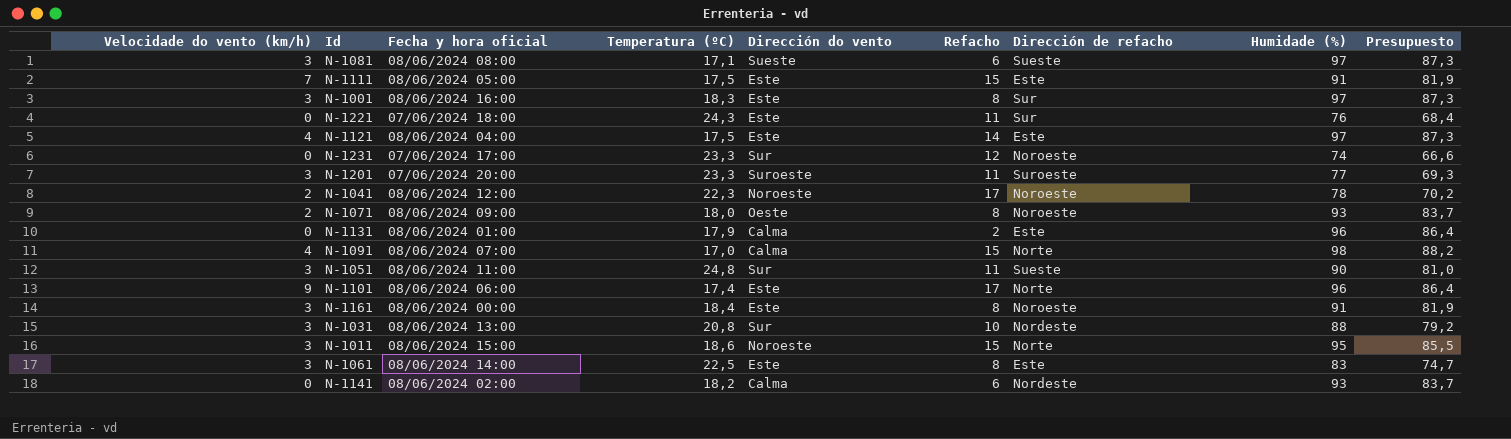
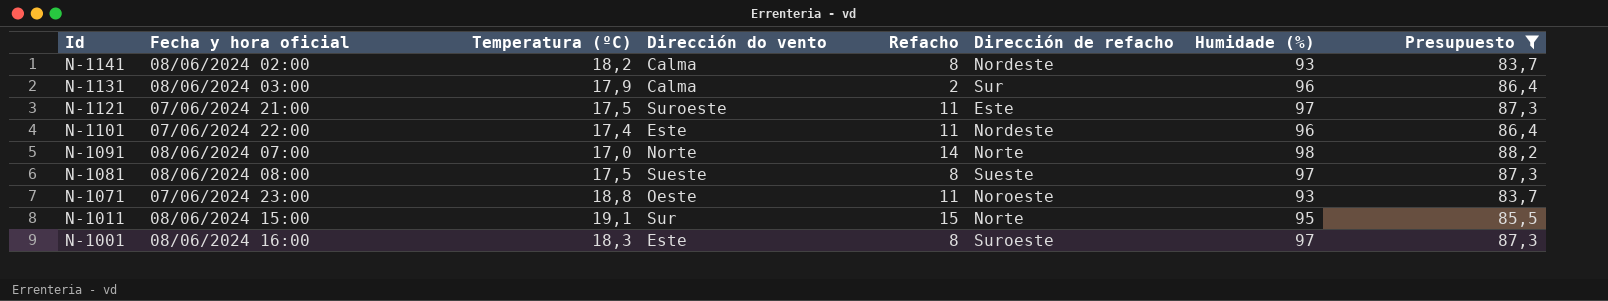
filter: none -> Presupuesto >= 83,7
row order: none -> Id descending
column Velocidade do vento (km/h) | position: 1 -> none
N-1141 | Refacho: 6 -> 8
N-1131 | Fecha y hora oficial: 08/06/2024 01:00 -> 08/06/2024 03:00
N-1131 | Dirección de refacho: Este -> Sur
N-1121 | Fecha y hora oficial: 08/06/2024 04:00 -> 07/06/2024 21:00
N-1121 | Dirección do vento: Este -> Suroeste
N-1121 | Refacho: 14 -> 11
N-1101 | Fecha y hora oficial: 08/06/2024 06:00 -> 07/06/2024 22:00
N-1101 | Refacho: 17 -> 11
N-1101 | Dirección de refacho: Norte -> Nordeste
N-1091 | Dirección do vento: Calma -> Norte
N-1091 | Refacho: 15 -> 14
N-1081 | Temperatura (ºC): 17,1 -> 17,5
N-1081 | Refacho: 6 -> 8
N-1071 | Fecha y hora oficial: 08/06/2024 09:00 -> 07/06/2024 23:00
N-1071 | Temperatura (ºC): 18,0 -> 18,8
N-1071 | Refacho: 8 -> 11
N-1011 | Temperatura (ºC): 18,6 -> 19,1
N-1011 | Dirección do vento: Noroeste -> Sur
N-1001 | Dirección de refacho: Sur -> Suroeste

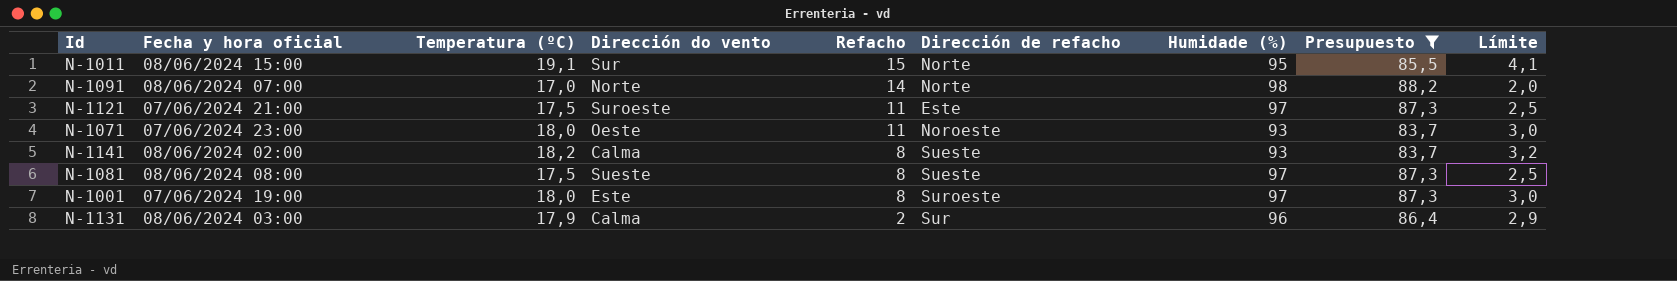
row order: Id descending -> Refacho descending
column Límite | formula: none -> [Temperatura (ºC)] - 15
row N-1101: 07/06/2024 22:00 | 17,4 | Este | 11 | Nordeste | 96 | 86,4 -> none
N-1071 | Temperatura (ºC): 18,8 -> 18,0
N-1141 | Dirección de refacho: Nordeste -> Sueste
N-1001 | Fecha y hora oficial: 08/06/2024 16:00 -> 07/06/2024 19:00
N-1001 | Temperatura (ºC): 18,3 -> 18,0

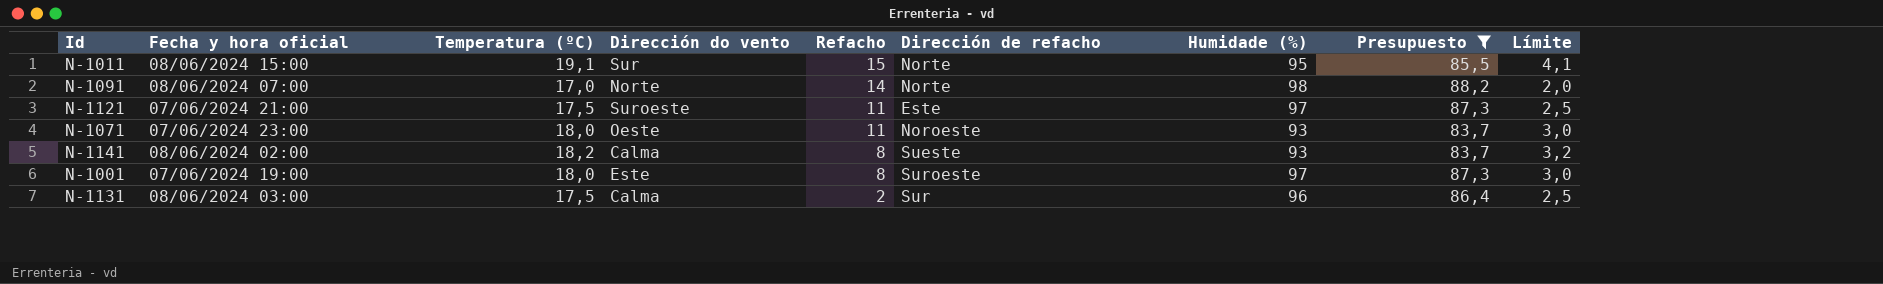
row N-1081: 08/06/2024 08:00 | 17,5 | Sueste | 8 | Sueste | 97 | 87,3 | 2,5 -> none
N-1131 | Temperatura (ºC): 17,9 -> 17,5
N-1131 | Límite: 2,9 -> 2,5

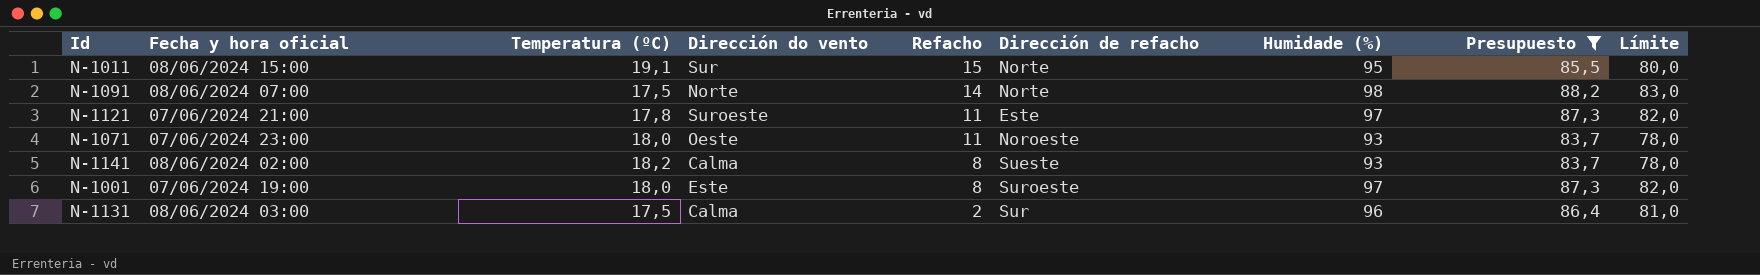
column Límite | formula: [Temperatura (ºC)] - 15 -> [Humidade (%)] - 15
N-1091 | Temperatura (ºC): 17,0 -> 17,5
N-1121 | Temperatura (ºC): 17,5 -> 17,8

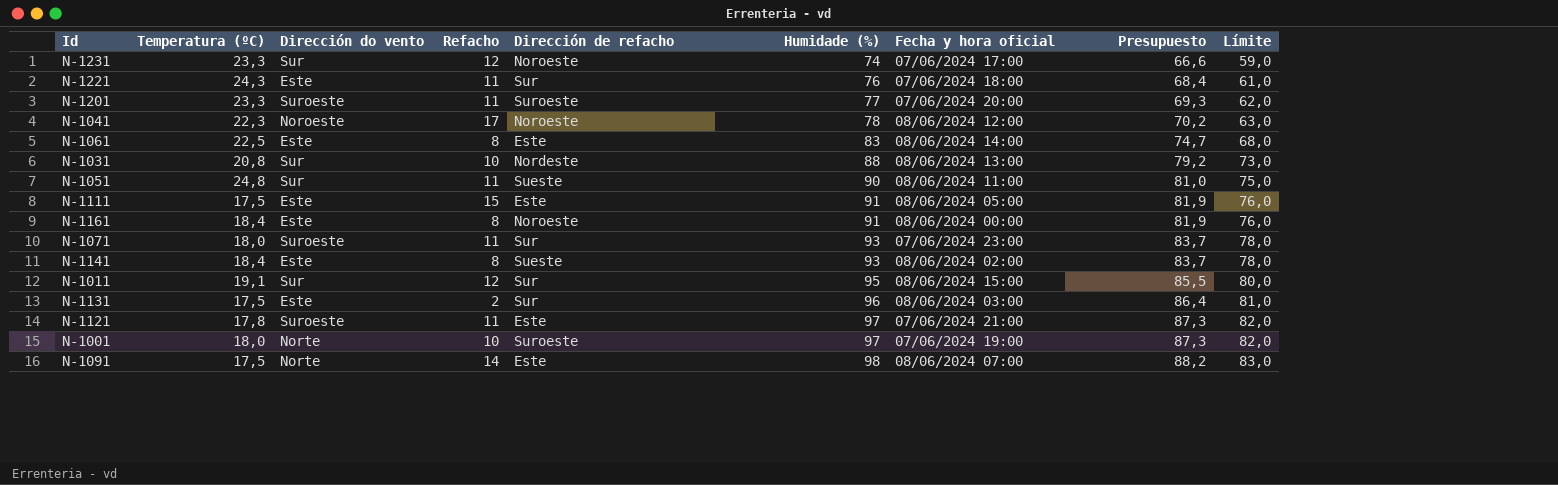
filter: Presupuesto >= 83,7 -> none
row order: Refacho descending -> Humidade (%) ascending
column Fecha y hora oficial | position: 2 -> 7
N-1071 | Dirección do vento: Oeste -> Suroeste
N-1071 | Dirección de refacho: Noroeste -> Sur
N-1141 | Temperatura (ºC): 18,2 -> 18,4
N-1141 | Dirección do vento: Calma -> Este
N-1011 | Refacho: 15 -> 12
N-1011 | Dirección de refacho: Norte -> Sur
N-1131 | Dirección do vento: Calma -> Este
N-1001 | Dirección do vento: Este -> Norte
N-1001 | Refacho: 8 -> 10
N-1091 | Dirección de refacho: Norte -> Este

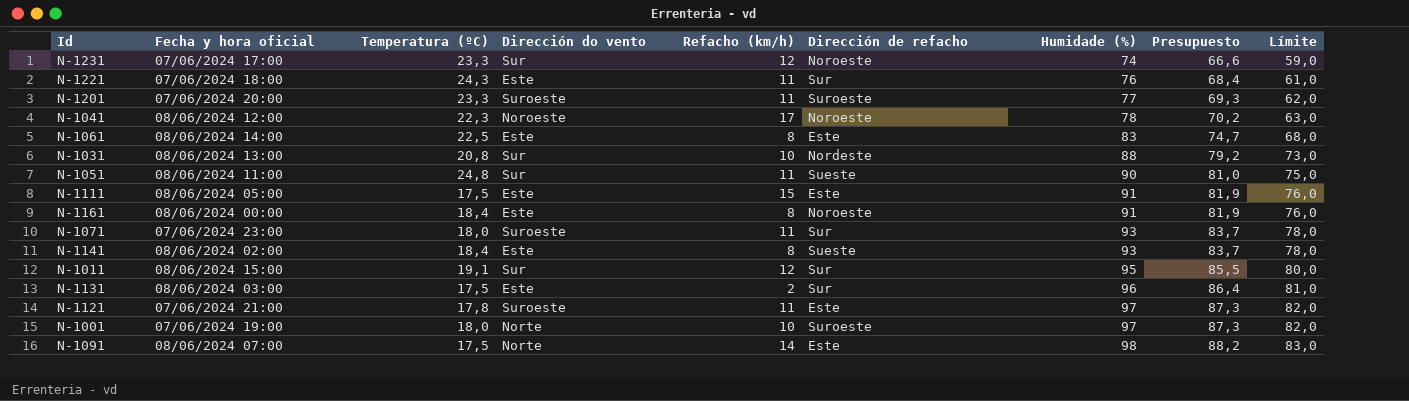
column Fecha y hora oficial | position: 7 -> 2
column name: Refacho -> Refacho (km/h)

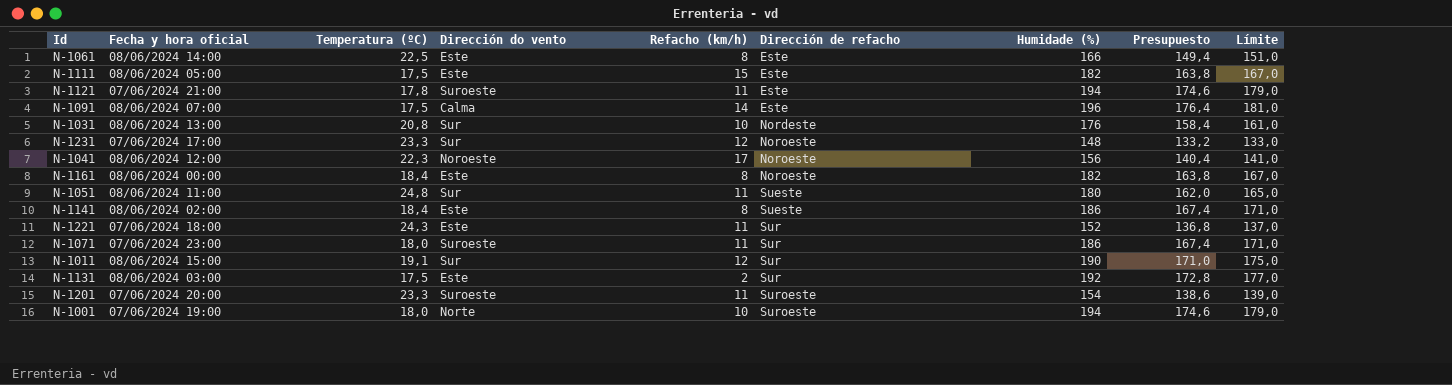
row order: Humidade (%) ascending -> Dirección de refacho ascending
N-1061 | Humidade (%): 83 -> 166
N-1061 | Presupuesto: 74,7 -> 149,4
N-1061 | Límite: 68,0 -> 151,0
N-1111 | Humidade (%): 91 -> 182
N-1111 | Presupuesto: 81,9 -> 163,8
N-1111 | Límite: 76,0 -> 167,0
N-1121 | Humidade (%): 97 -> 194
N-1121 | Presupuesto: 87,3 -> 174,6
N-1121 | Límite: 82,0 -> 179,0
N-1091 | Dirección do vento: Norte -> Calma
N-1091 | Humidade (%): 98 -> 196
N-1091 | Presupuesto: 88,2 -> 176,4
N-1091 | Límite: 83,0 -> 181,0
N-1031 | Humidade (%): 88 -> 176
N-1031 | Presupuesto: 79,2 -> 158,4
N-1031 | Límite: 73,0 -> 161,0
N-1231 | Humidade (%): 74 -> 148
N-1231 | Presupuesto: 66,6 -> 133,2
N-1231 | Límite: 59,0 -> 133,0
N-1041 | Humidade (%): 78 -> 156
N-1041 | Presupuesto: 70,2 -> 140,4
N-1041 | Límite: 63,0 -> 141,0
N-1161 | Humidade (%): 91 -> 182
N-1161 | Presupuesto: 81,9 -> 163,8
N-1161 | Límite: 76,0 -> 167,0
N-1051 | Humidade (%): 90 -> 180
N-1051 | Presupuesto: 81,0 -> 162,0
N-1051 | Límite: 75,0 -> 165,0
N-1141 | Humidade (%): 93 -> 186
N-1141 | Presupuesto: 83,7 -> 167,4
N-1141 | Límite: 78,0 -> 171,0
N-1221 | Humidade (%): 76 -> 152
N-1221 | Presupuesto: 68,4 -> 136,8
N-1221 | Límite: 61,0 -> 137,0
N-1071 | Humidade (%): 93 -> 186
N-1071 | Presupuesto: 83,7 -> 167,4
N-1071 | Límite: 78,0 -> 171,0
N-1011 | Humidade (%): 95 -> 190
N-1011 | Presupuesto: 85,5 -> 171,0
N-1011 | Límite: 80,0 -> 175,0
N-1131 | Humidade (%): 96 -> 192
N-1131 | Presupuesto: 86,4 -> 172,8
N-1131 | Límite: 81,0 -> 177,0
N-1201 | Humidade (%): 77 -> 154
N-1201 | Presupuesto: 69,3 -> 138,6
N-1201 | Límite: 62,0 -> 139,0
N-1001 | Humidade (%): 97 -> 194
N-1001 | Presupuesto: 87,3 -> 174,6
N-1001 | Límite: 82,0 -> 179,0

